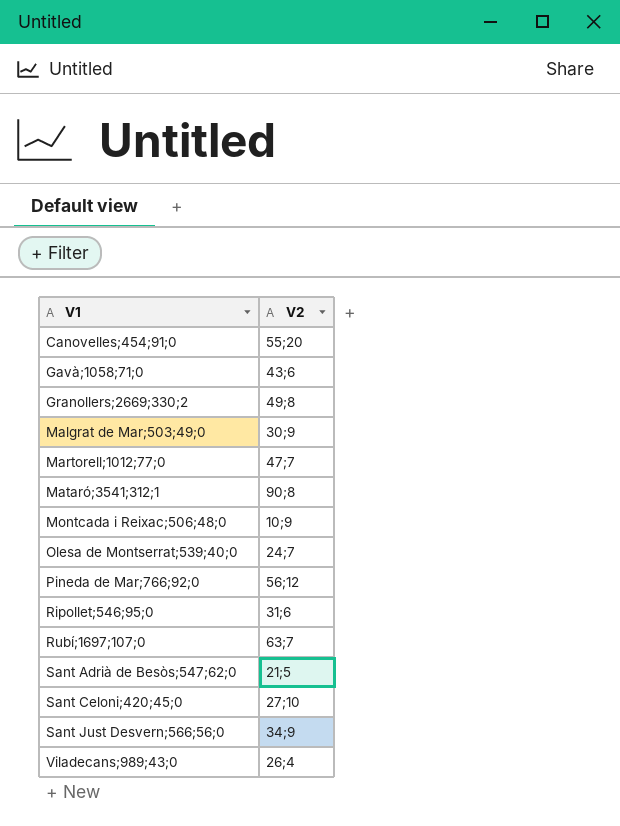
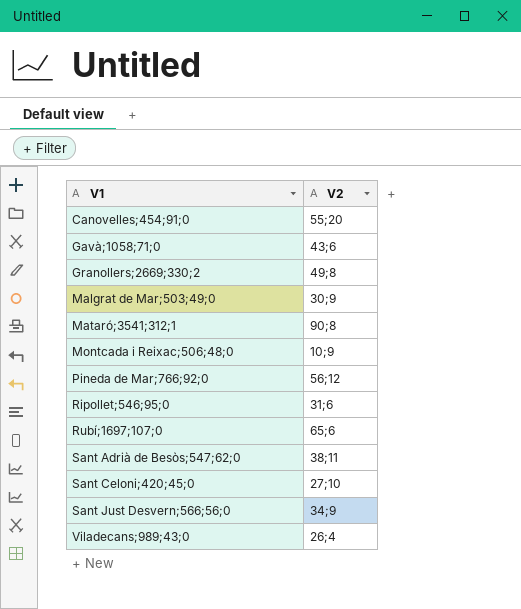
row Martorell;1012;77;0: 47;7 -> none
row Olesa de Montserrat;539;40;0: 24;7 -> none
Rubí;1697;107;0 | V2: 63;7 -> 65;6
Sant Adrià de Besòs;547;62;0 | V2: 21;5 -> 38;11

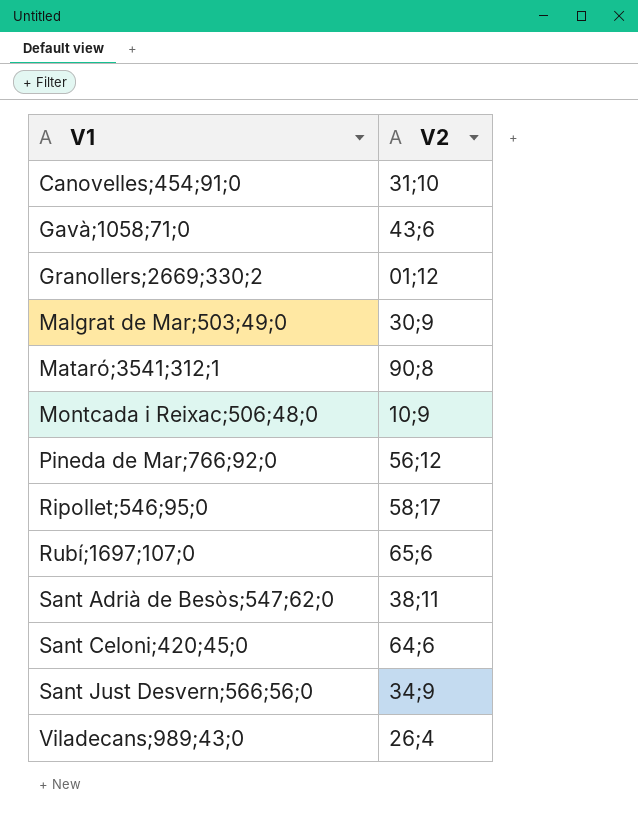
Canovelles;454;91;0 | V2: 55;20 -> 31;10
Granollers;2669;330;2 | V2: 49;8 -> 01;12
Ripollet;546;95;0 | V2: 31;6 -> 58;17
Sant Celoni;420;45;0 | V2: 27;10 -> 64;6

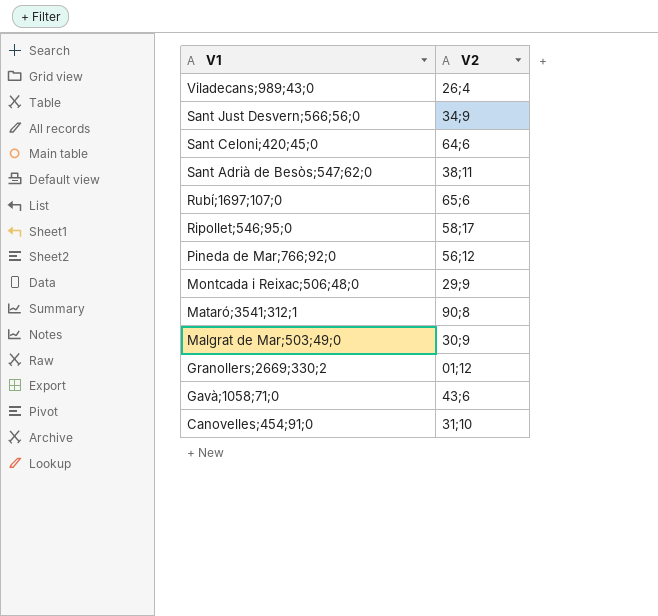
row order: V1 ascending -> V1 descending
Montcada i Reixac;506;48;0 | V2: 10;9 -> 29;9

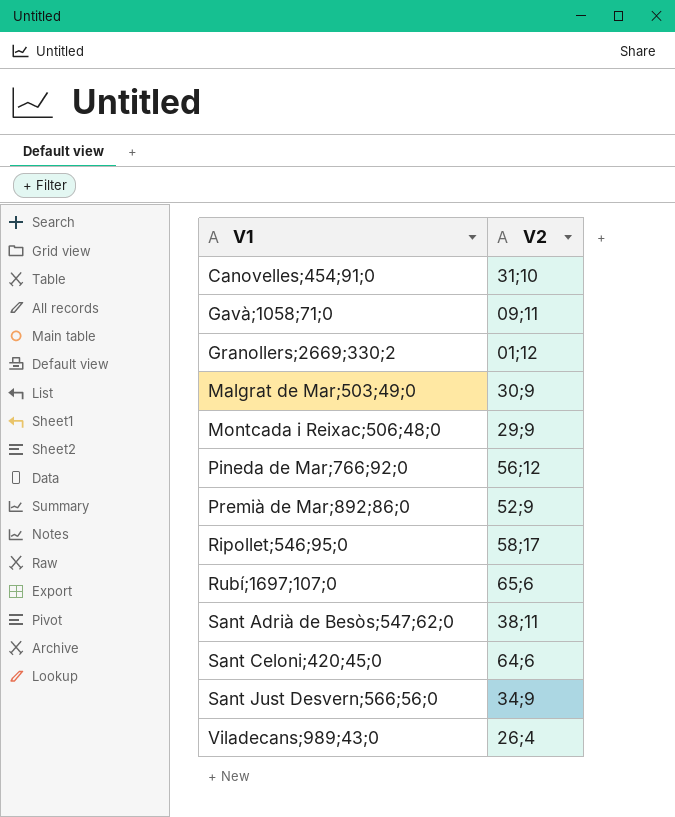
row order: V1 descending -> V1 ascending
row Mataró;3541;312;1: 90;8 -> none
Gavà;1058;71;0 | V2: 43;6 -> 09;11
row Premià de Mar;892;86;0: none -> 52;9

